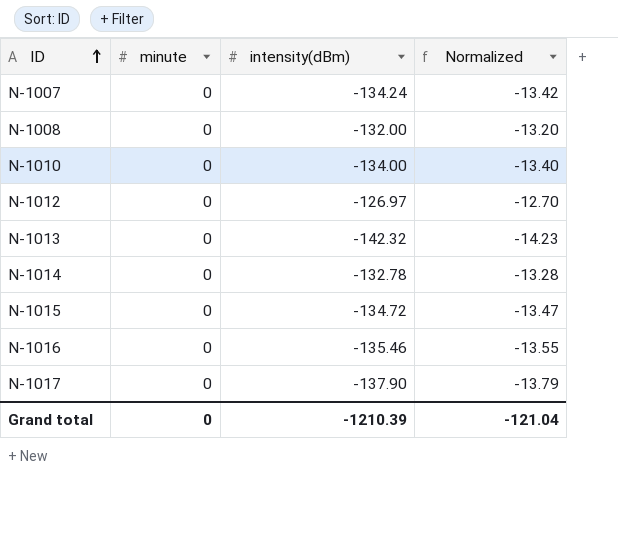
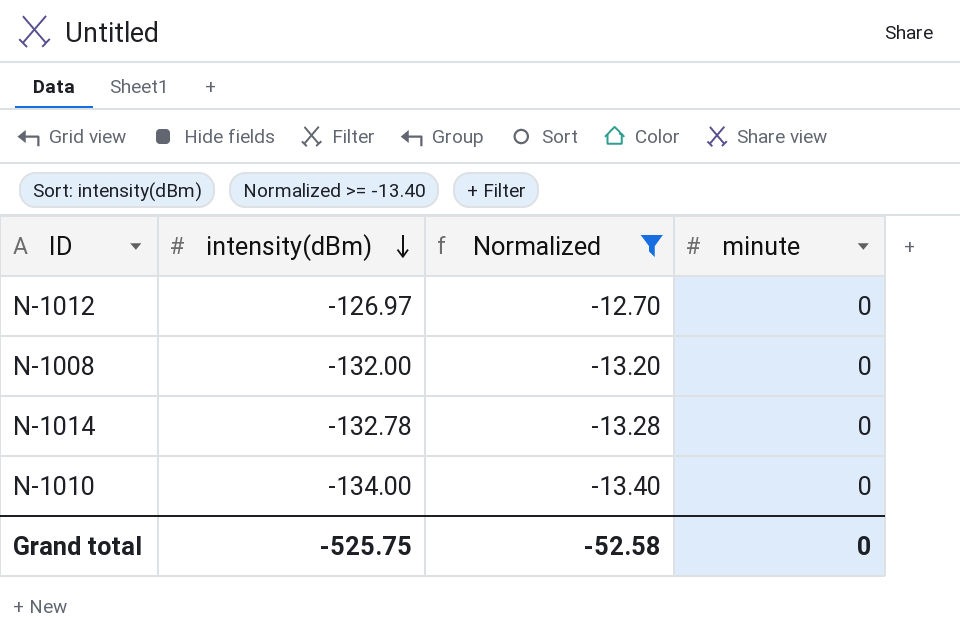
filter: none -> Normalized >= -13.40
row order: ID ascending -> intensity(dBm) descending
column minute | position: 2 -> 4
Grand total | intensity(dBm): -1210.39 -> -525.75
Grand total | Normalized: -121.04 -> -52.58

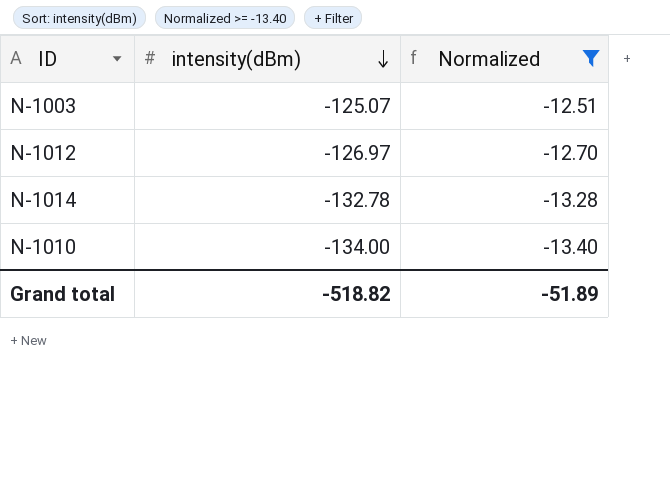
column minute | position: 4 -> none
row N-1008: -132.00 | -13.20 | 0 -> none
row N-1003: none -> -125.07 | -12.51
Grand total | intensity(dBm): -525.75 -> -518.82
Grand total | Normalized: -52.58 -> -51.89

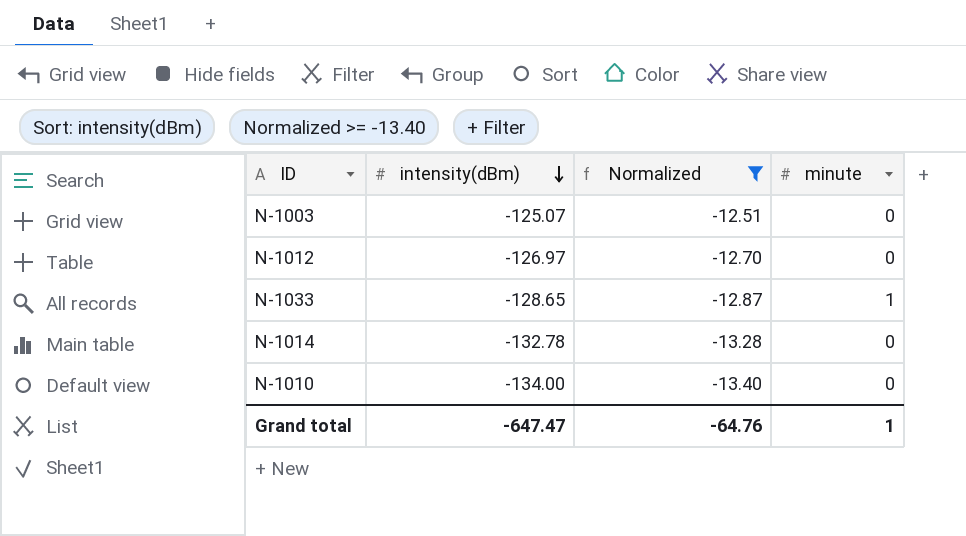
column minute | position: none -> 4
row N-1033: none -> -128.65 | -12.87 | 1
Grand total | intensity(dBm): -518.82 -> -647.47
Grand total | Normalized: -51.89 -> -64.76

